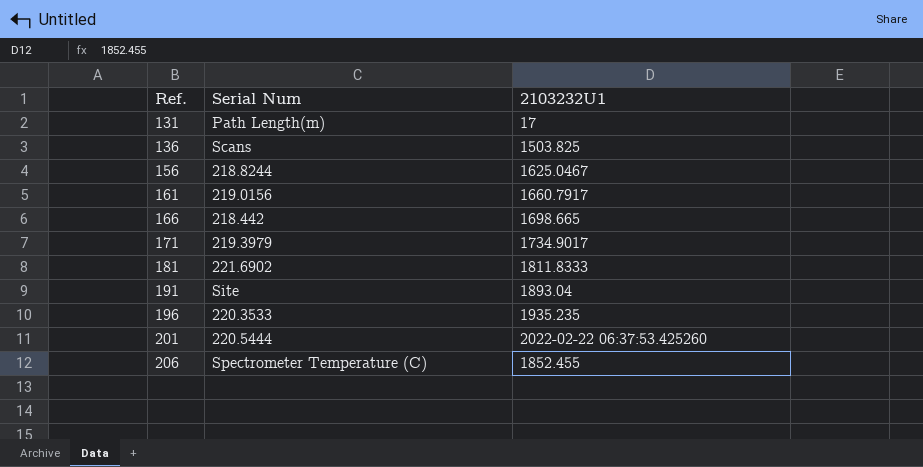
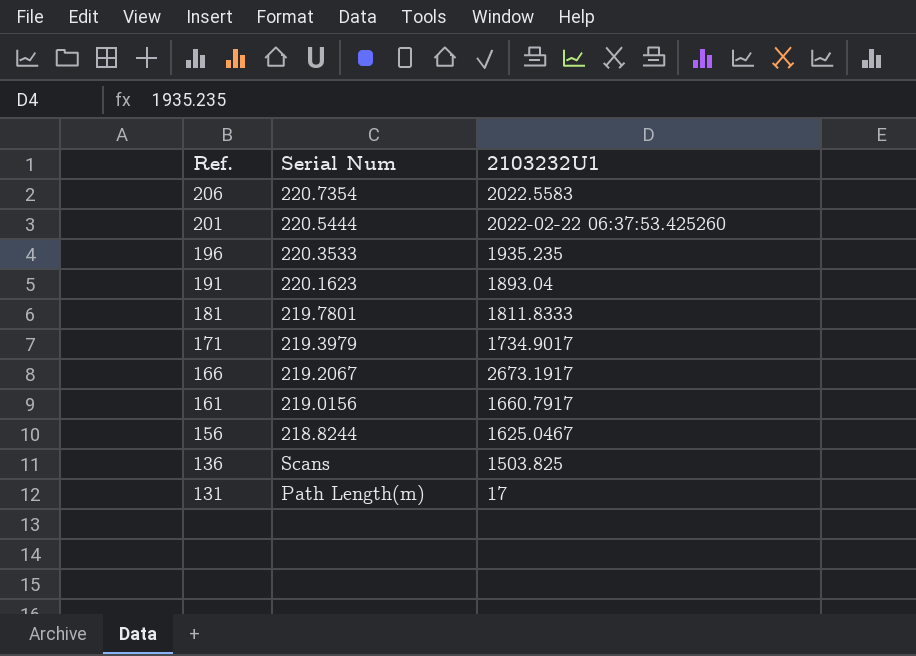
row order: Ref. ascending -> Ref. descending
206 | Serial Num: Spectrometer Temperature (C) -> 220.7354
206 | 2103232U1: 1852.455 -> 2022.5583
191 | Serial Num: Site -> 220.1623
181 | Serial Num: 221.6902 -> 219.7801
166 | Serial Num: 218.442 -> 219.2067
166 | 2103232U1: 1698.665 -> 2673.1917

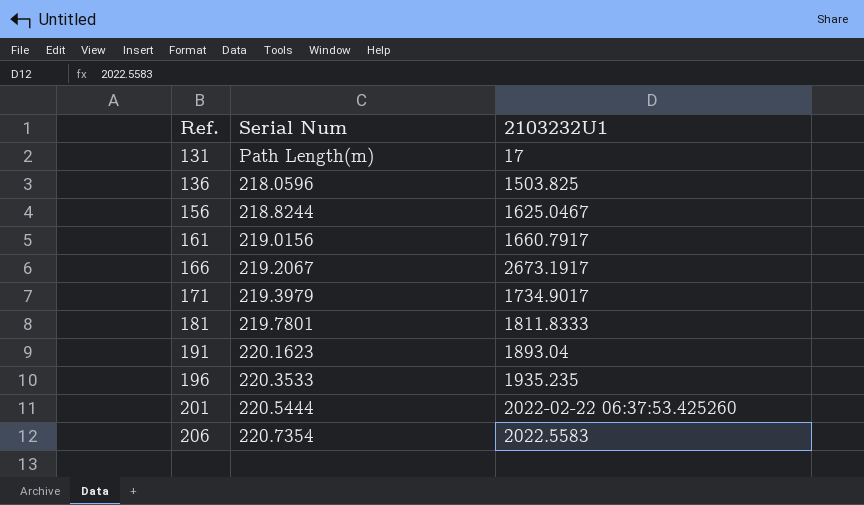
row order: Ref. descending -> Ref. ascending
136 | Serial Num: Scans -> 218.0596

